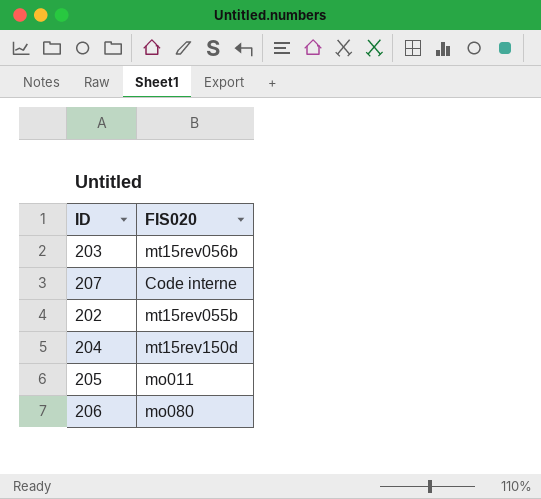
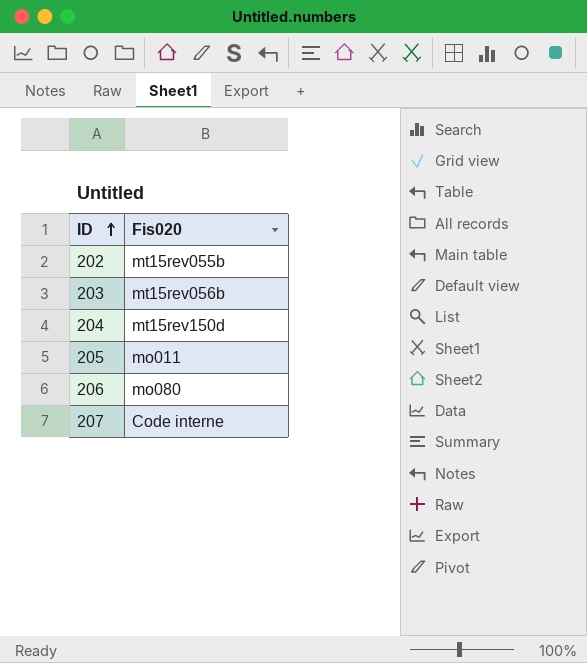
row order: none -> ID ascending
column name: FIS020 -> Fis020

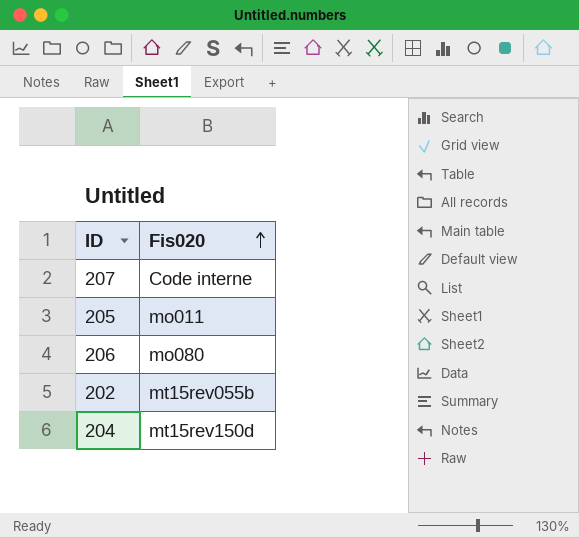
row order: ID ascending -> Fis020 ascending
row 203: mt15rev056b -> none

